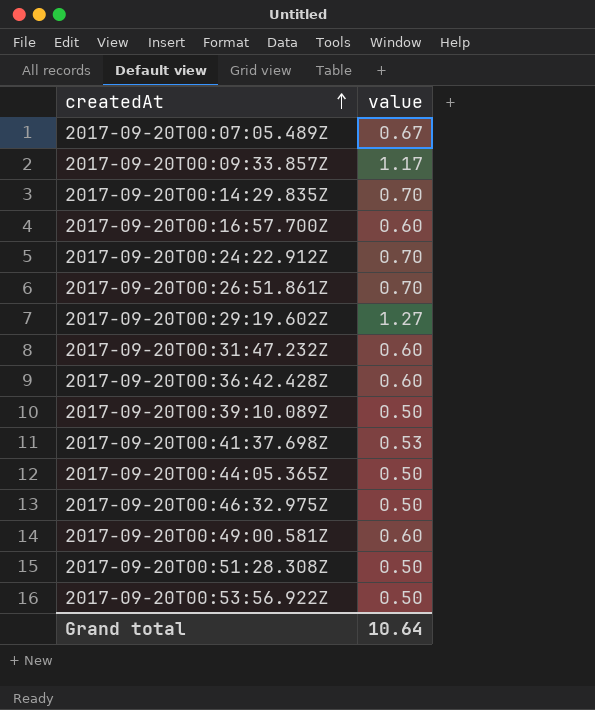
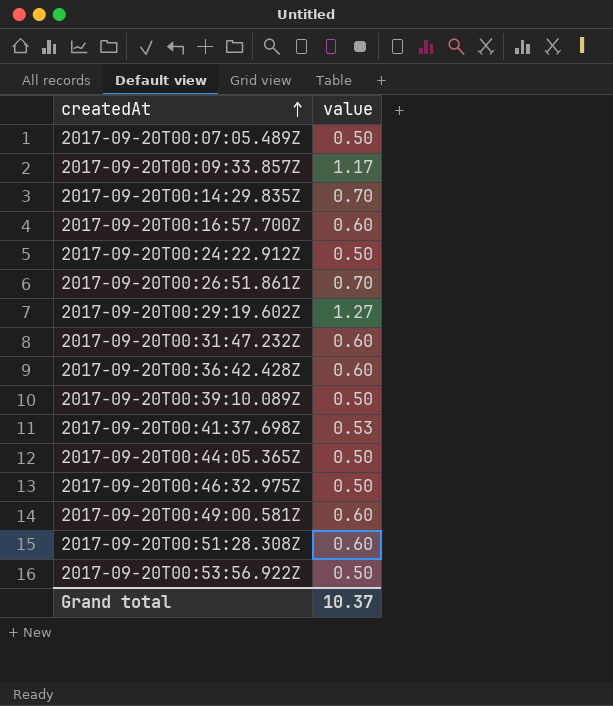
2017-09-20T00:07:05.489Z | value: 0.67 -> 0.50
2017-09-20T00:24:22.912Z | value: 0.70 -> 0.50
2017-09-20T00:51:28.308Z | value: 0.50 -> 0.60
Grand total | value: 10.64 -> 10.37

